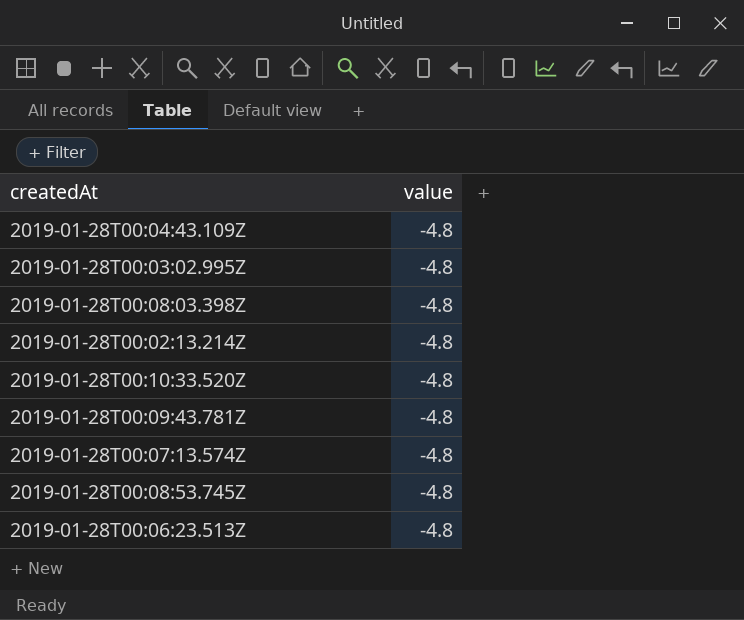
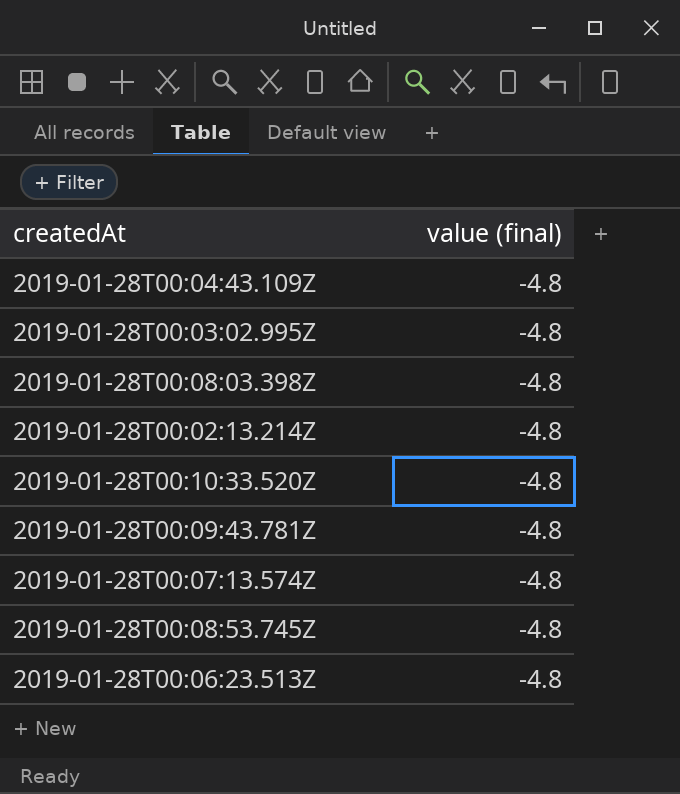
column name: value -> value (final)

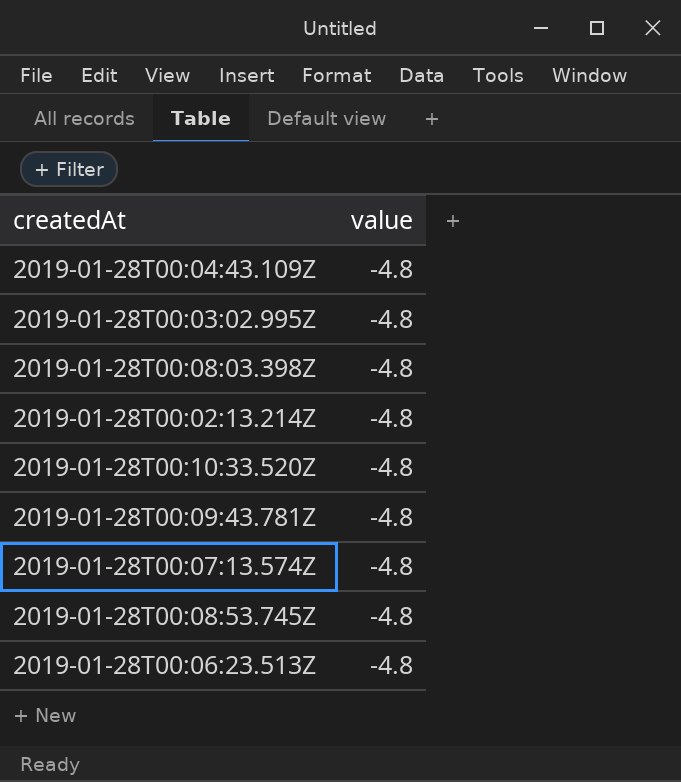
column name: value (final) -> value

